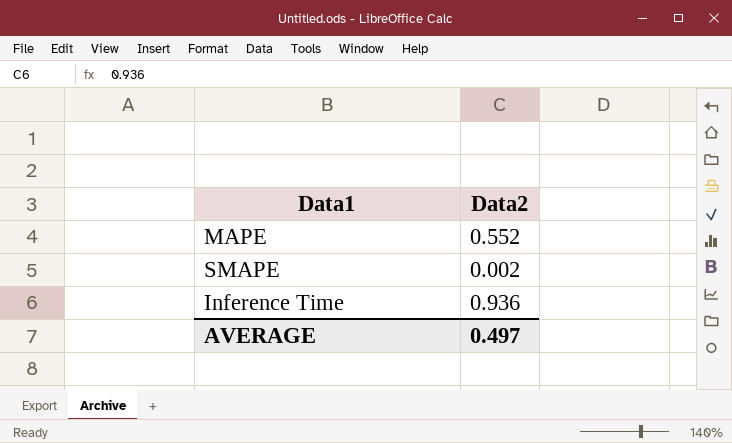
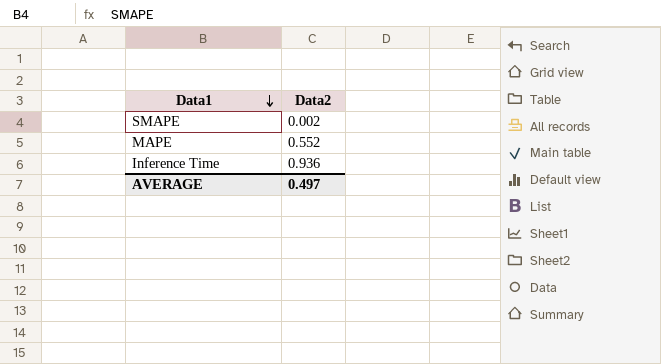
row order: none -> Data1 descending

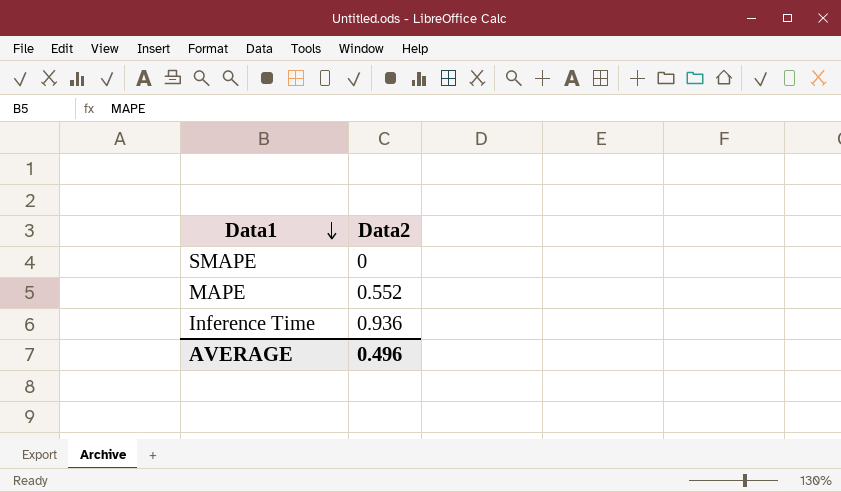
SMAPE | Data2: 0.002 -> 0
AVERAGE | Data2: 0.497 -> 0.496

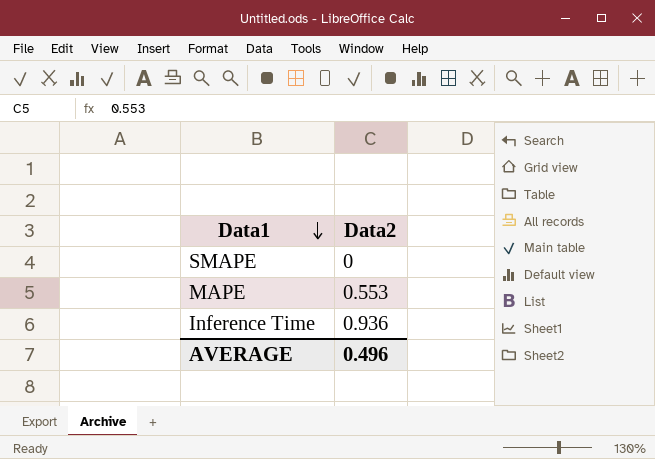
MAPE | Data2: 0.552 -> 0.553

